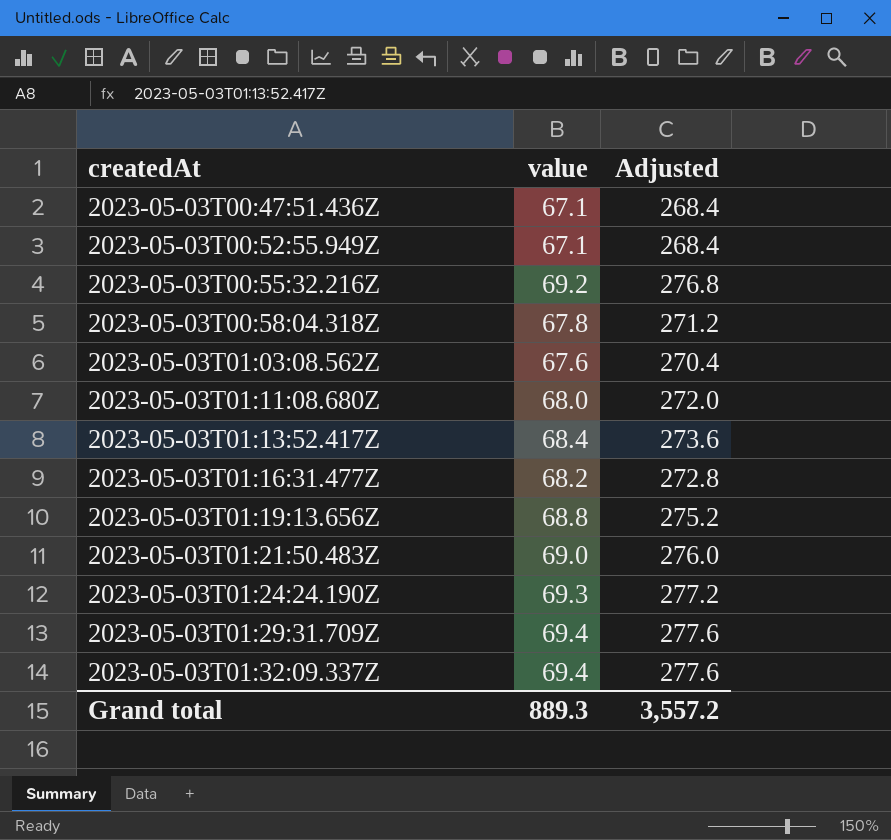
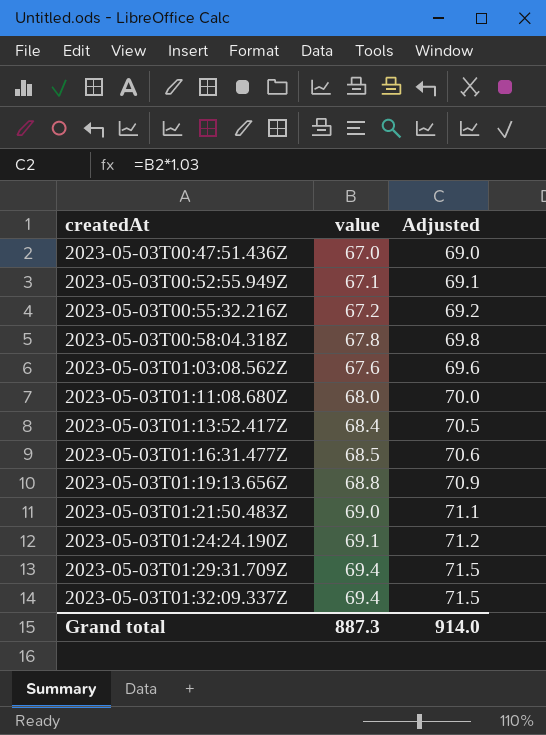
column Adjusted | formula: [value] * 4 -> [value] * 1.03
2023-05-03T00:47:51.436Z | value: 67.1 -> 67.0
2023-05-03T00:55:32.216Z | value: 69.2 -> 67.2
2023-05-03T01:16:31.477Z | value: 68.2 -> 68.5
2023-05-03T01:24:24.190Z | value: 69.3 -> 69.1
Grand total | value: 889.3 -> 887.3
Grand total | Adjusted: 3,557.2 -> 914.0

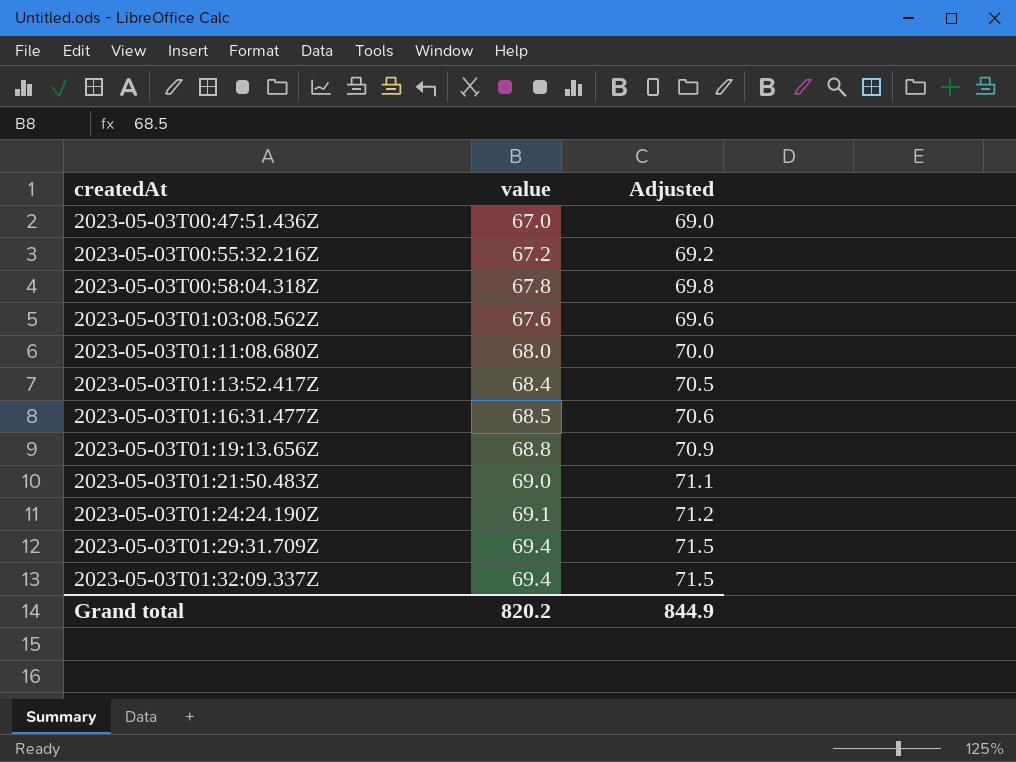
row 2023-05-03T00:52:55.949Z: 67.1 | 69.1 -> none
Grand total | value: 887.3 -> 820.2
Grand total | Adjusted: 914.0 -> 844.9

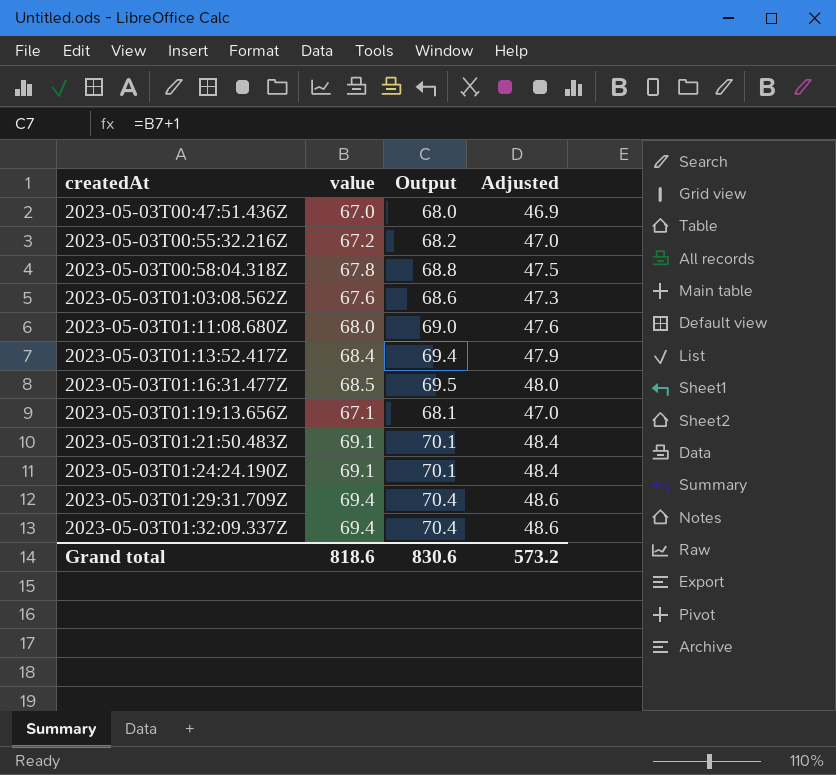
column Output | formula: none -> [value] + 1
column Adjusted | formula: [value] * 1.03 -> [value] * 0.7
2023-05-03T01:19:13.656Z | value: 68.8 -> 67.1
2023-05-03T01:21:50.483Z | value: 69.0 -> 69.1
Grand total | value: 820.2 -> 818.6
Grand total | Adjusted: 844.9 -> 573.2

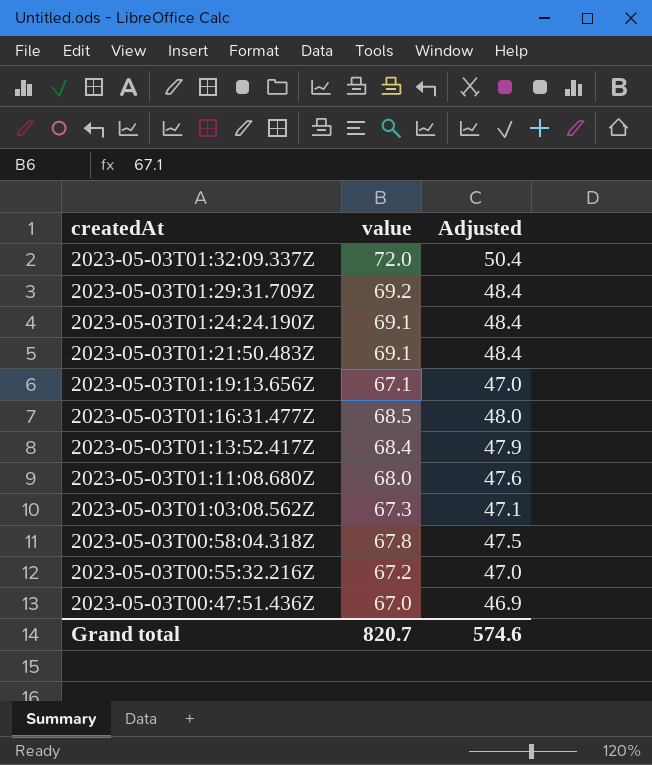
row order: createdAt ascending -> createdAt descending
column Output | formula: [value] + 1 -> none
2023-05-03T01:32:09.337Z | value: 69.4 -> 72.0
2023-05-03T01:32:09.337Z | Adjusted: 48.6 -> 50.4
2023-05-03T01:29:31.709Z | value: 69.4 -> 69.2
2023-05-03T01:29:31.709Z | Adjusted: 48.6 -> 48.4
2023-05-03T01:03:08.562Z | value: 67.6 -> 67.3
2023-05-03T01:03:08.562Z | Adjusted: 47.3 -> 47.1
Grand total | value: 818.6 -> 820.7
Grand total | Adjusted: 573.2 -> 574.6

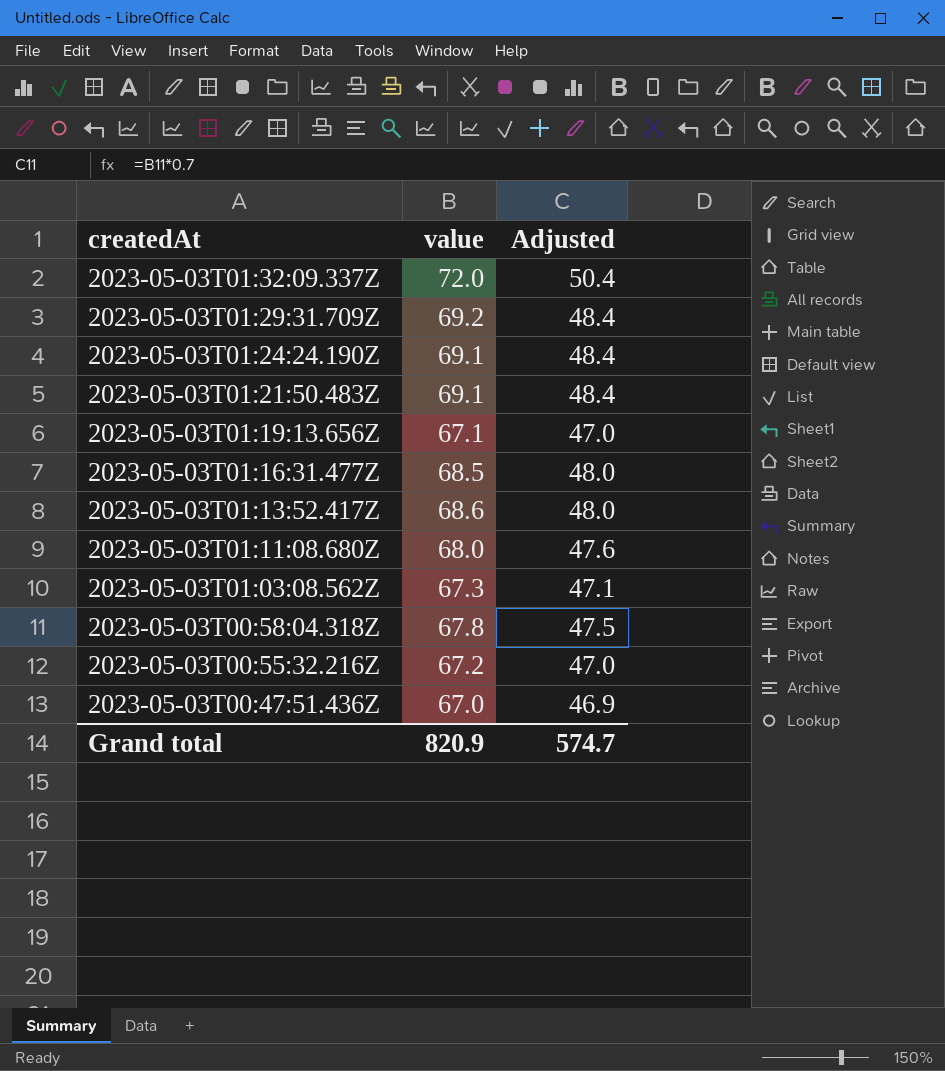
2023-05-03T01:13:52.417Z | value: 68.4 -> 68.6
2023-05-03T01:13:52.417Z | Adjusted: 47.9 -> 48.0
Grand total | value: 820.7 -> 820.9
Grand total | Adjusted: 574.6 -> 574.7

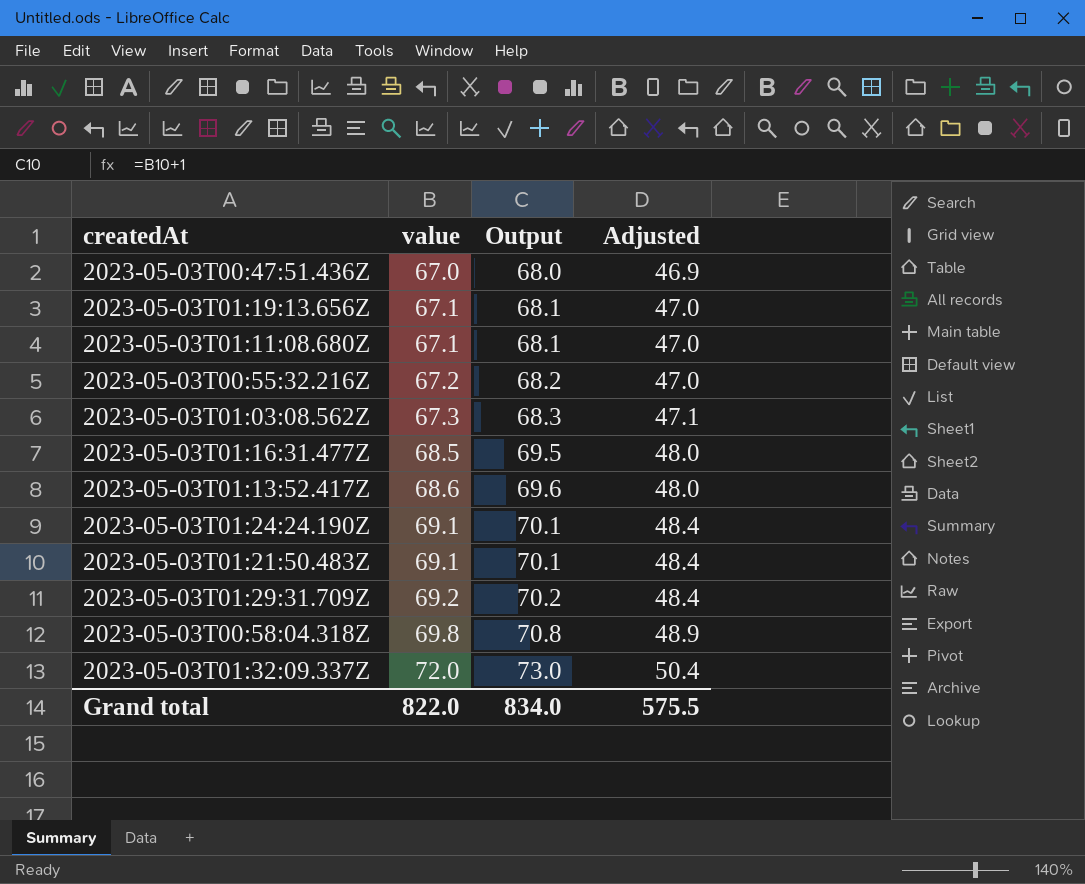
row order: createdAt descending -> value ascending
column Output | formula: none -> [value] + 1
2023-05-03T01:11:08.680Z | value: 68.0 -> 67.1
2023-05-03T01:11:08.680Z | Adjusted: 47.6 -> 47.0
2023-05-03T00:58:04.318Z | value: 67.8 -> 69.8
2023-05-03T00:58:04.318Z | Adjusted: 47.5 -> 48.9
Grand total | value: 820.9 -> 822.0
Grand total | Adjusted: 574.7 -> 575.5

